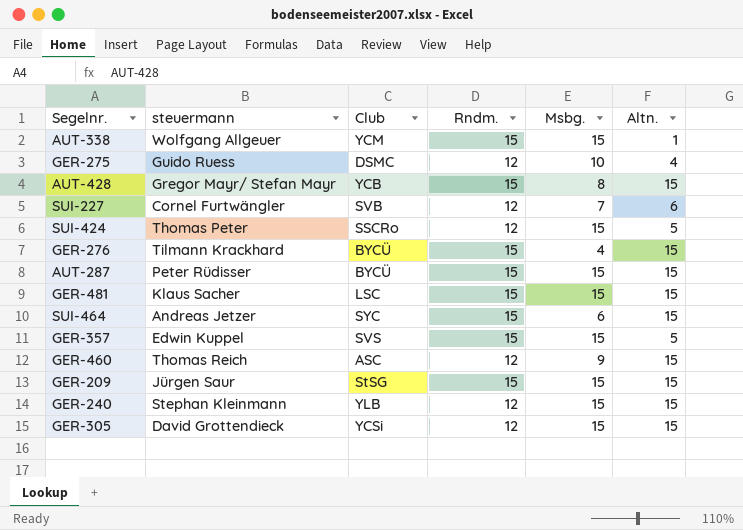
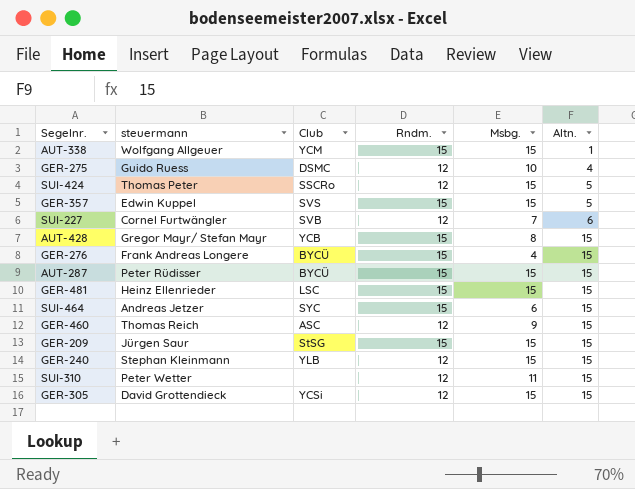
row order: none -> Altn. ascending
GER-276 | steuermann: Tilmann Krackhard -> Frank Andreas Longere
GER-481 | steuermann: Klaus Sacher -> Heinz Ellenrieder
row SUI-310: none -> Peter Wetter | none | 12 | 11 | 15

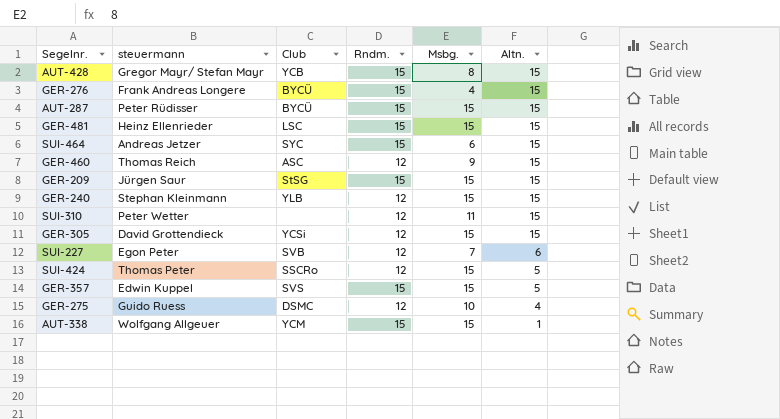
row order: Altn. ascending -> Altn. descending
SUI-227 | steuermann: Cornel Furtwängler -> Egon Peter

